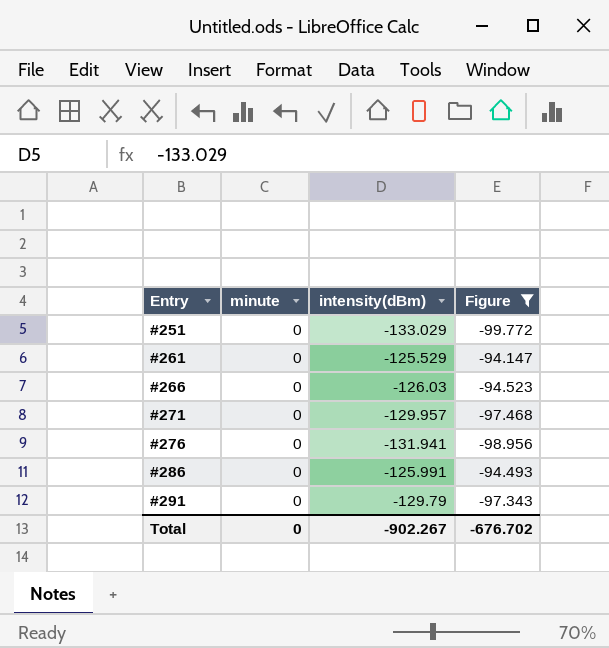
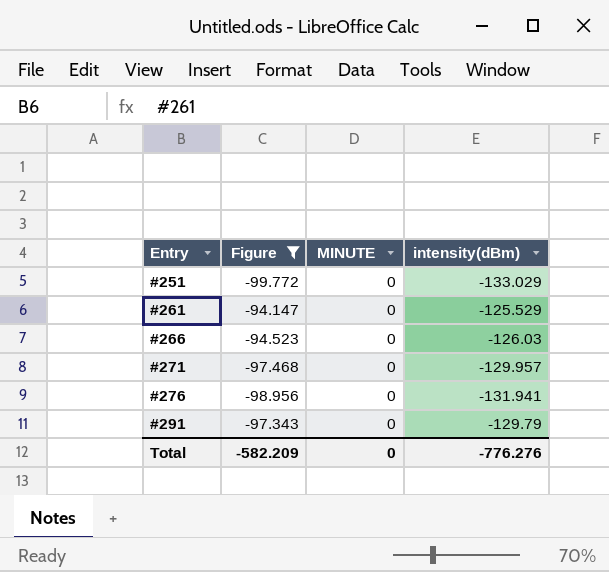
column Figure | position: 4 -> 2
column name: minute -> MINUTE
row #286: 0 | -125.991 | -94.493 -> none
Total | Figure: -676.702 -> -582.209
Total | intensity(dBm): -902.267 -> -776.276

